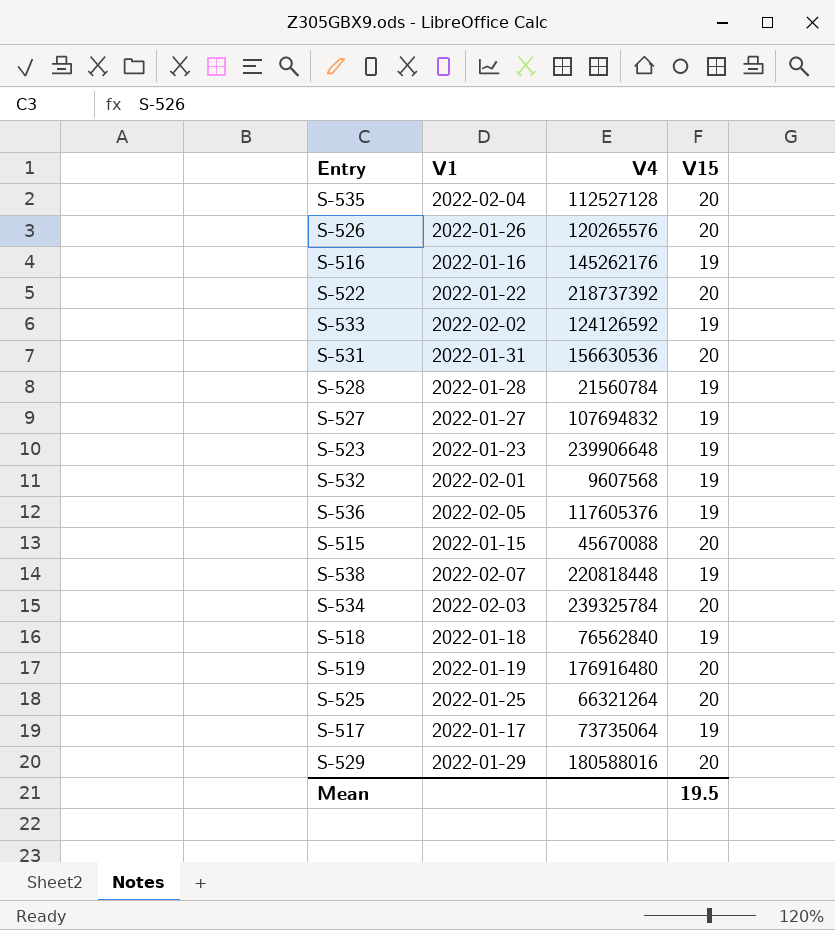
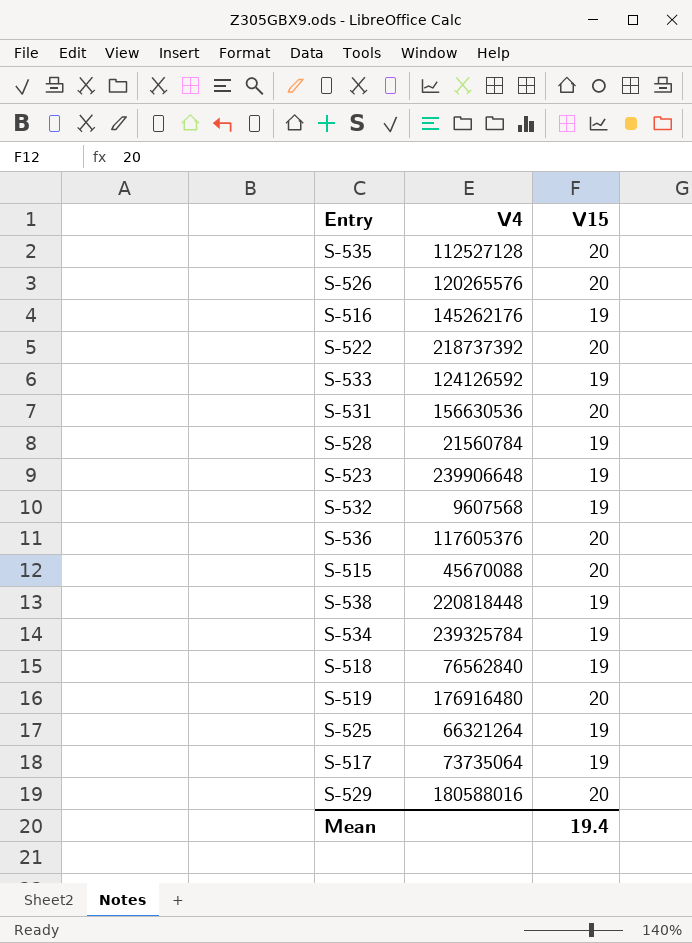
column V1 | position: 2 -> none
row S-527: 2022-01-27 | 107694832 | 19 -> none
S-536 | V15: 19 -> 20
S-534 | V15: 20 -> 19
S-525 | V15: 20 -> 19
Mean | V15: 19.5 -> 19.4

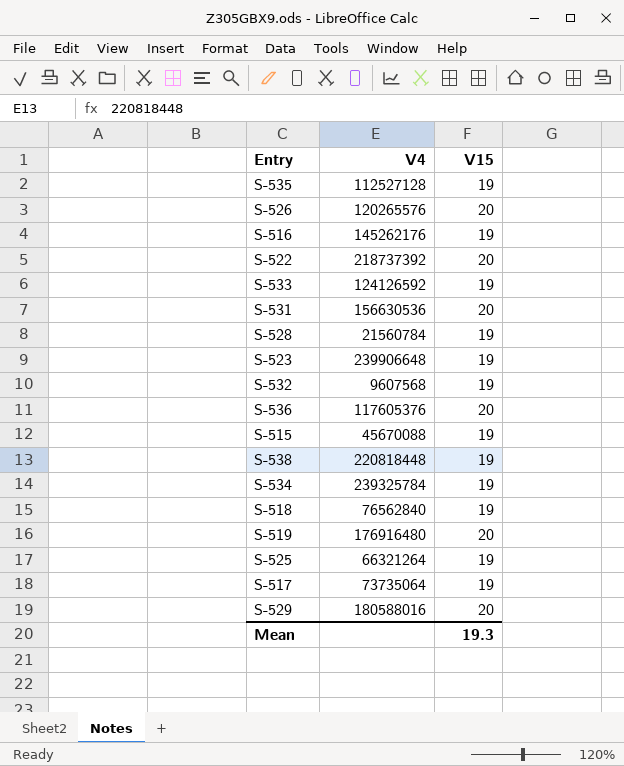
S-535 | V15: 20 -> 19
S-515 | V15: 20 -> 19
Mean | V15: 19.4 -> 19.3

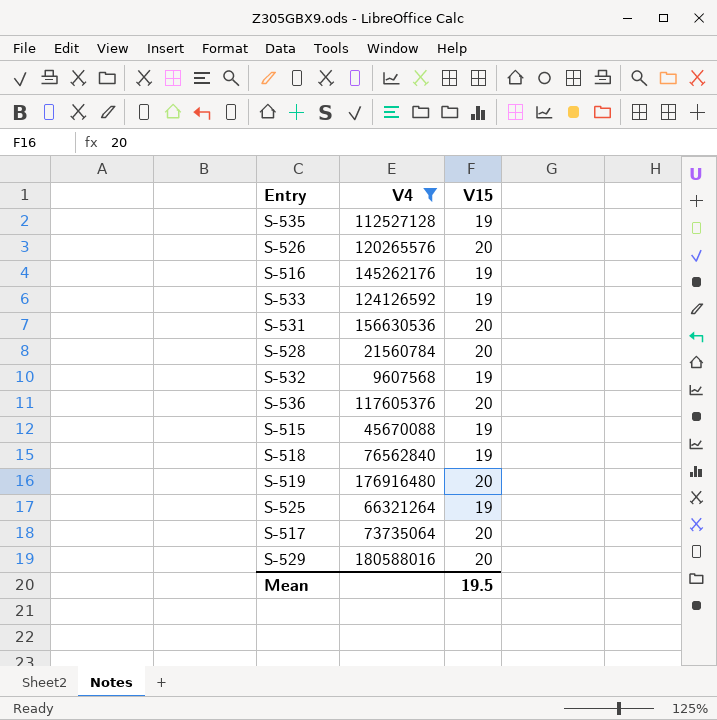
filter: none -> V4 <= 180588016
S-528 | V15: 19 -> 20
S-517 | V15: 19 -> 20
Mean | V15: 19.3 -> 19.5

